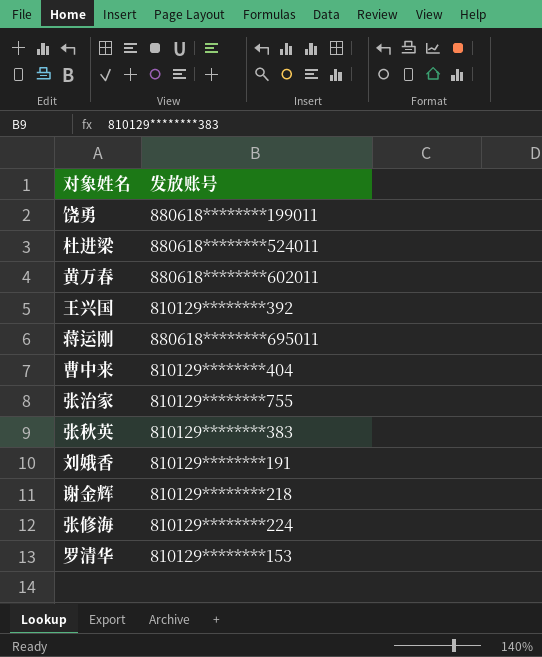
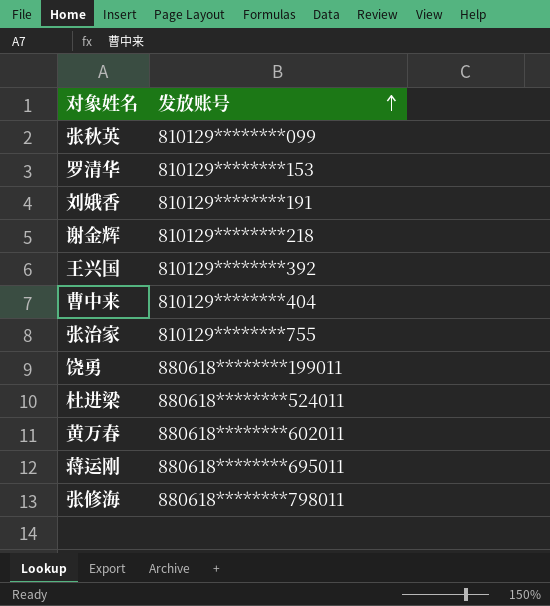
row order: none -> 发放账号 ascending
张秋英 | 发放账号: 810129********383 -> 810129********099
张修海 | 发放账号: 810129********224 -> 880618********798011

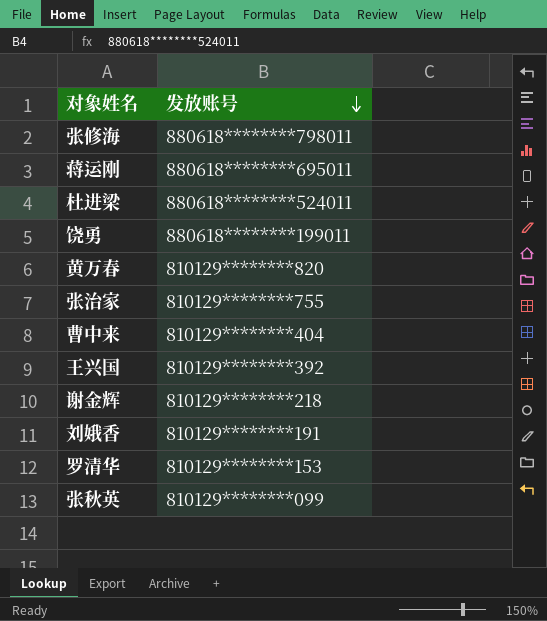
row order: 发放账号 ascending -> 发放账号 descending
黄万春 | 发放账号: 880618********602011 -> 810129********820

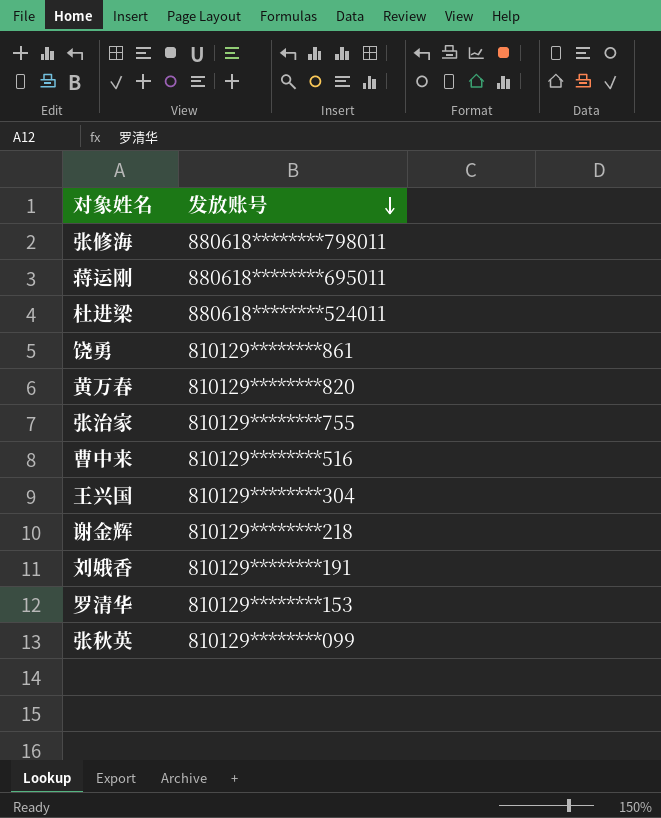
饶勇 | 发放账号: 880618********199011 -> 810129********861
曹中来 | 发放账号: 810129********404 -> 810129********516
王兴国 | 发放账号: 810129********392 -> 810129********304

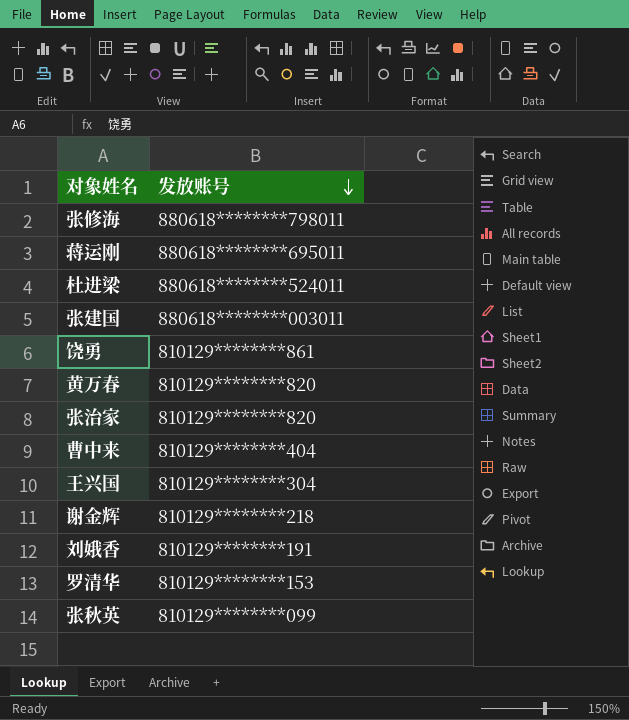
row 张建国: none -> 880618********003011
张治家 | 发放账号: 810129********755 -> 810129********820
曹中来 | 发放账号: 810129********516 -> 810129********404

